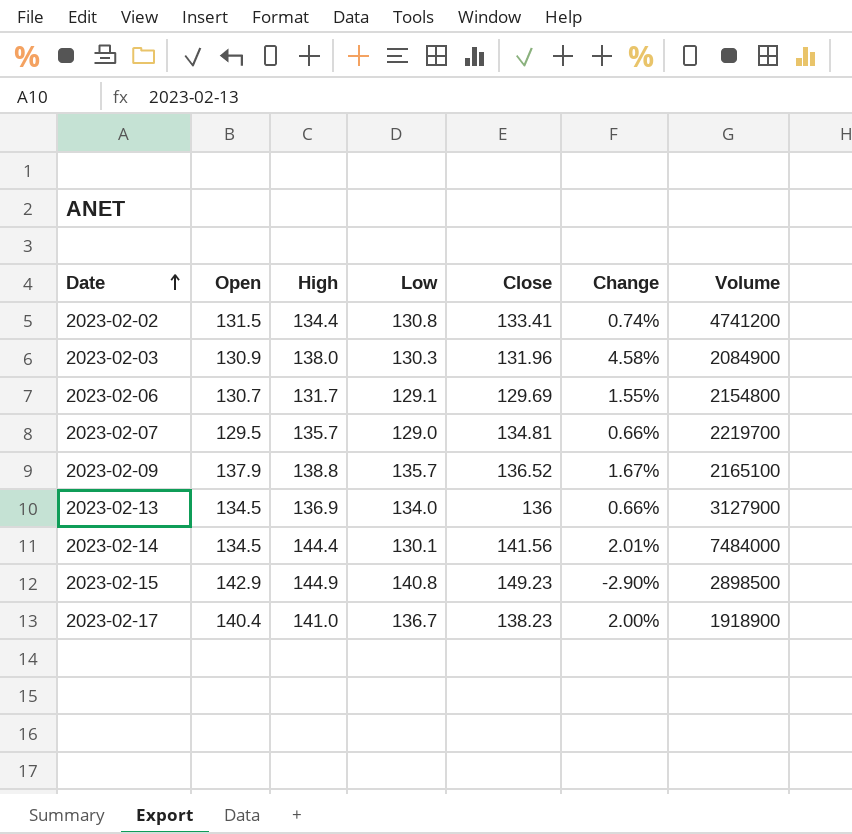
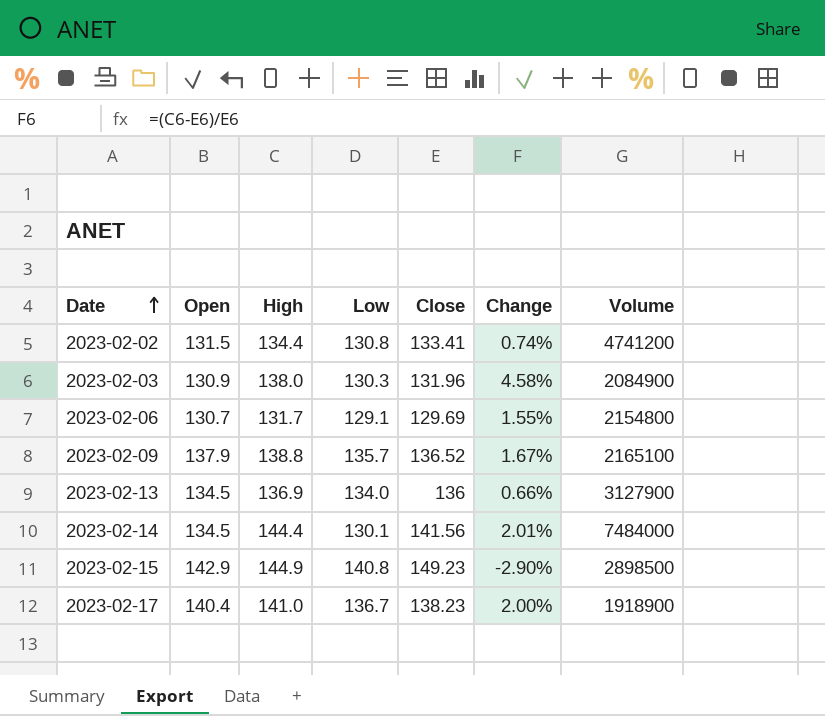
row 2023-02-07: 129.5 | 135.7 | 129.0 | 134.81 | 0.66% | 2219700 -> none

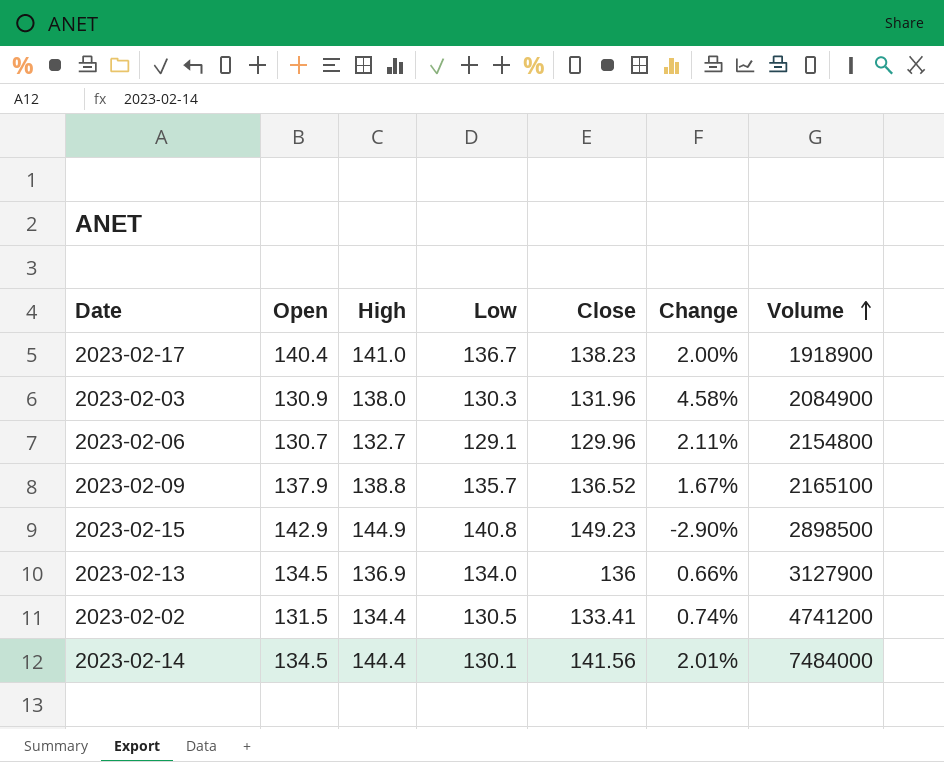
row order: Date ascending -> Volume ascending
2023-02-06 | High: 131.7 -> 132.7
2023-02-06 | Close: 129.69 -> 129.96
2023-02-06 | Change: 1.55% -> 2.11%
2023-02-02 | Low: 130.8 -> 130.5

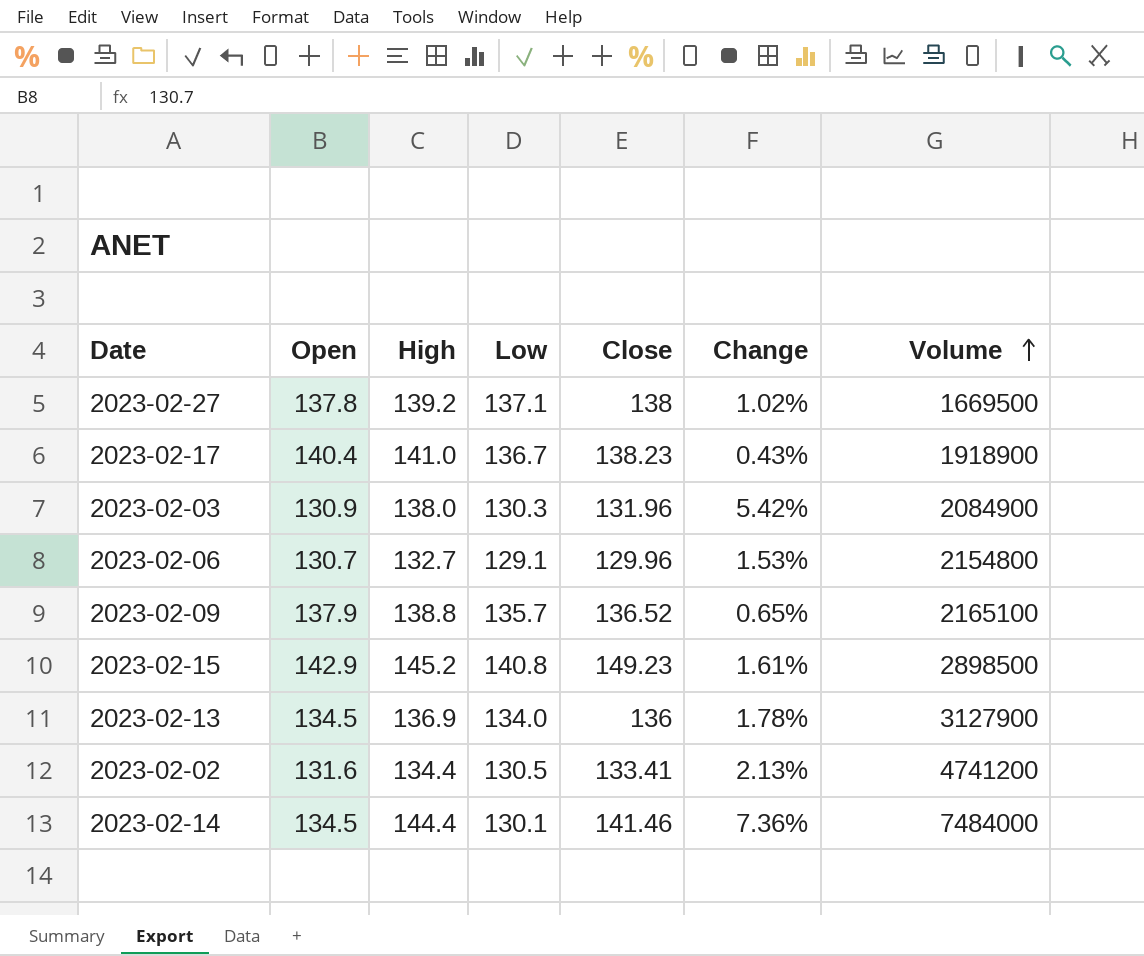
column Change | formula: ([High] - [Close]) / [Close] -> ([High] - [Open]) / [Open]
row 2023-02-27: none -> 137.8 | 139.2 | 137.1 | 138 | 1.02% | 1669500
2023-02-15 | High: 144.9 -> 145.2
2023-02-02 | Open: 131.5 -> 131.6
2023-02-14 | Close: 141.56 -> 141.46

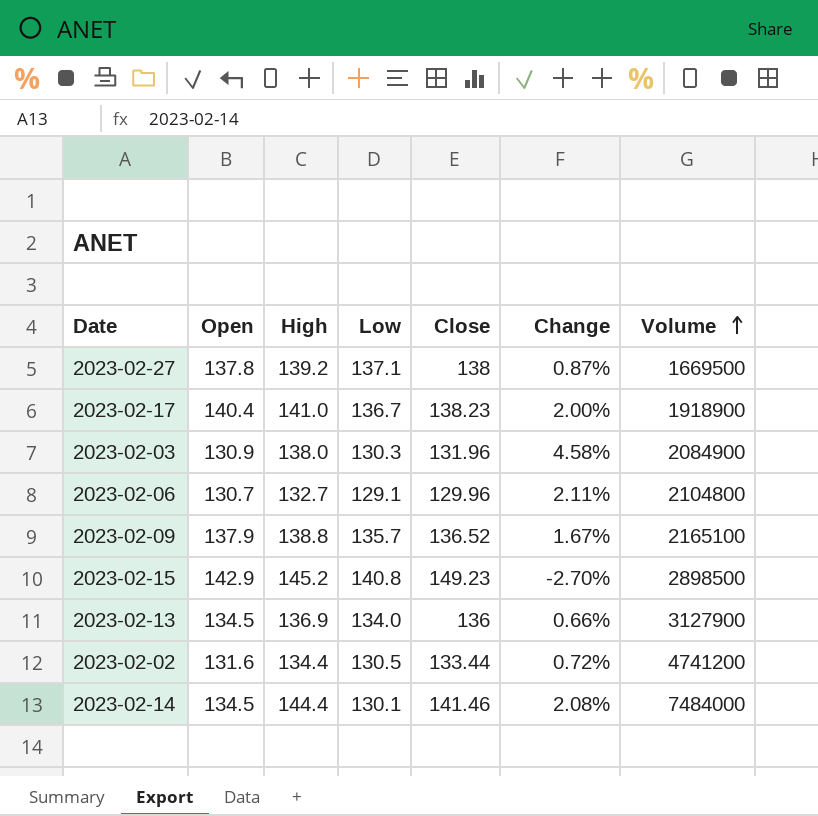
column Change | formula: ([High] - [Open]) / [Open] -> ([High] - [Close]) / [Close]
2023-02-06 | Volume: 2154800 -> 2104800
2023-02-02 | Close: 133.41 -> 133.44

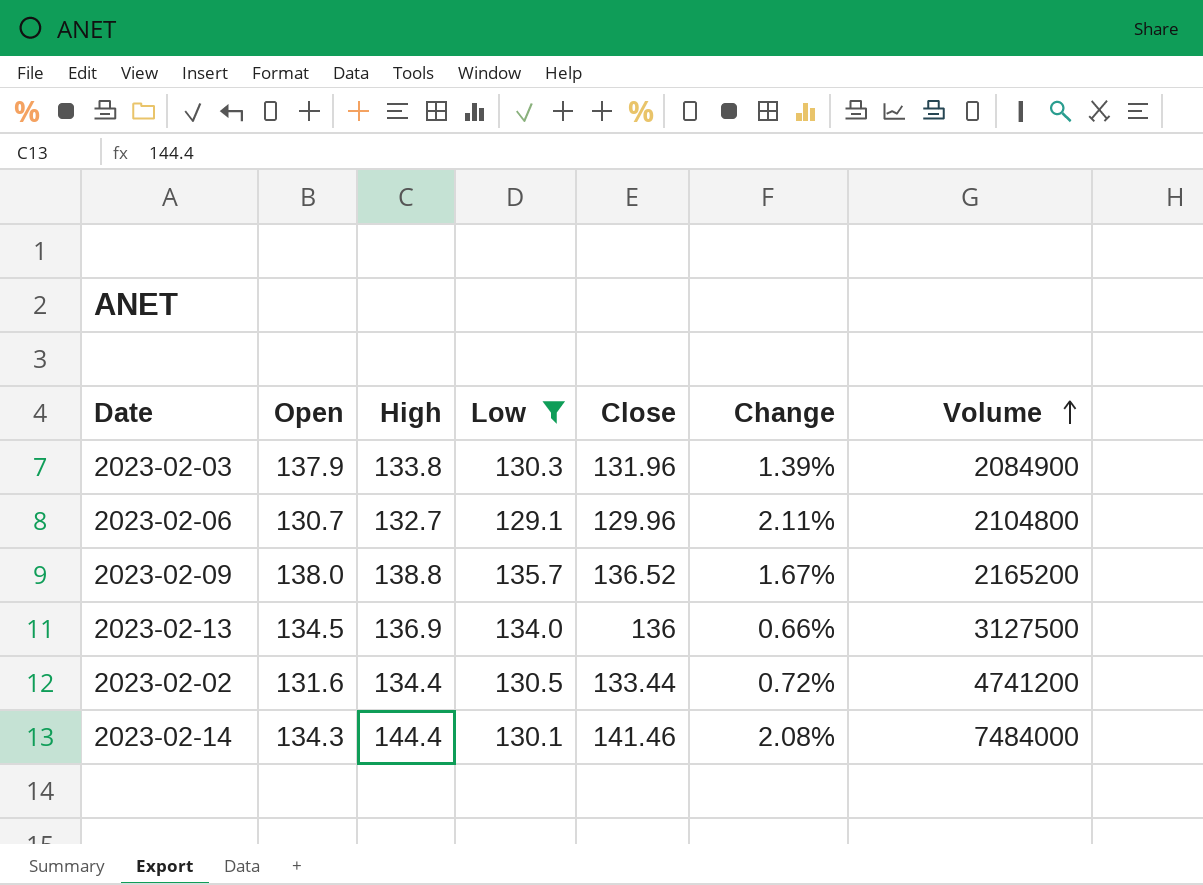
filter: none -> Low <= 135.7
2023-02-03 | Open: 130.9 -> 137.9
2023-02-03 | High: 138.0 -> 133.8
2023-02-03 | Change: 4.58% -> 1.39%
2023-02-09 | Open: 137.9 -> 138.0
2023-02-09 | Volume: 2165100 -> 2165200
2023-02-13 | Volume: 3127900 -> 3127500
2023-02-14 | Open: 134.5 -> 134.3

